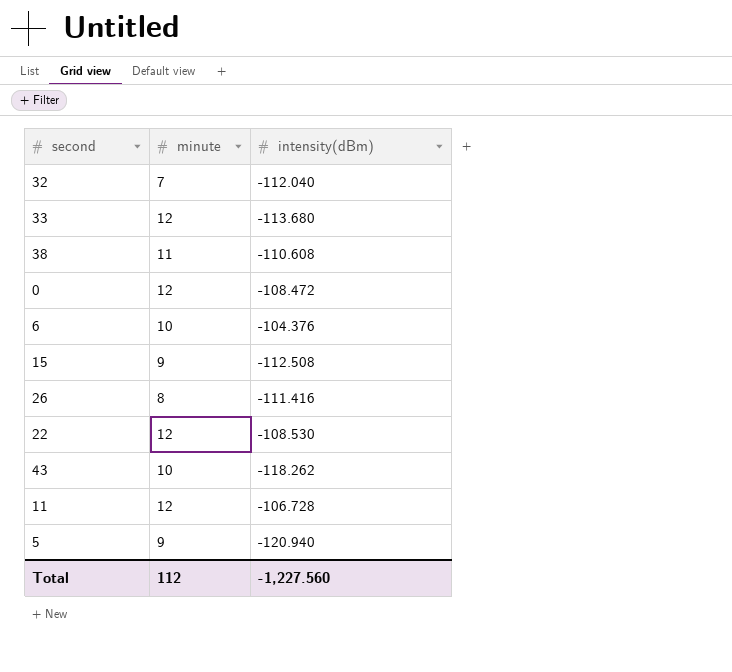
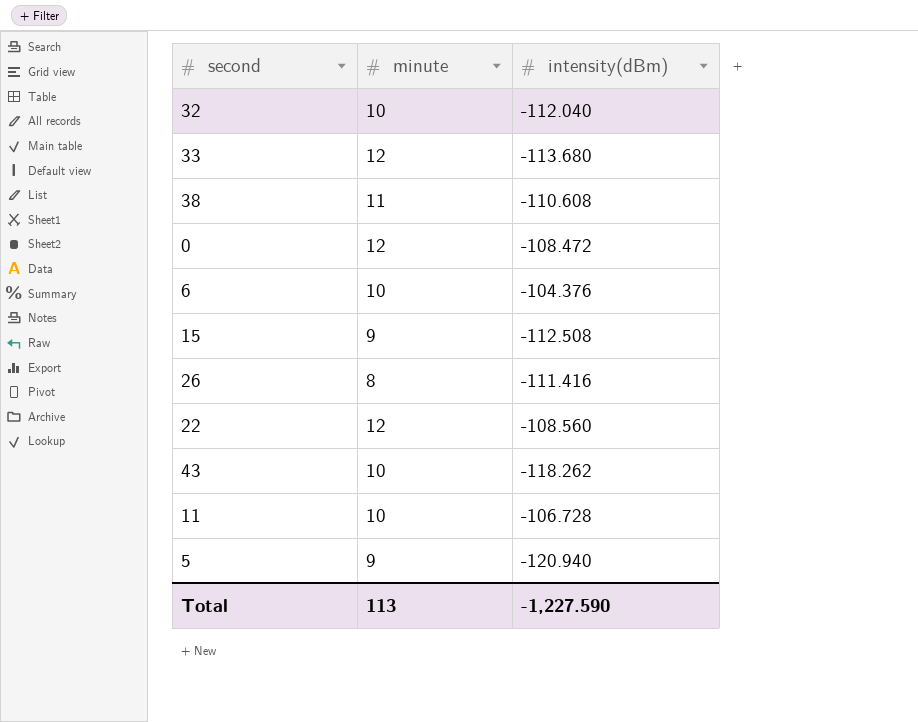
32 | minute: 7 -> 10
22 | intensity(dBm): -108.530 -> -108.560
11 | minute: 12 -> 10
Total | minute: 112 -> 113
Total | intensity(dBm): -1,227.560 -> -1,227.590

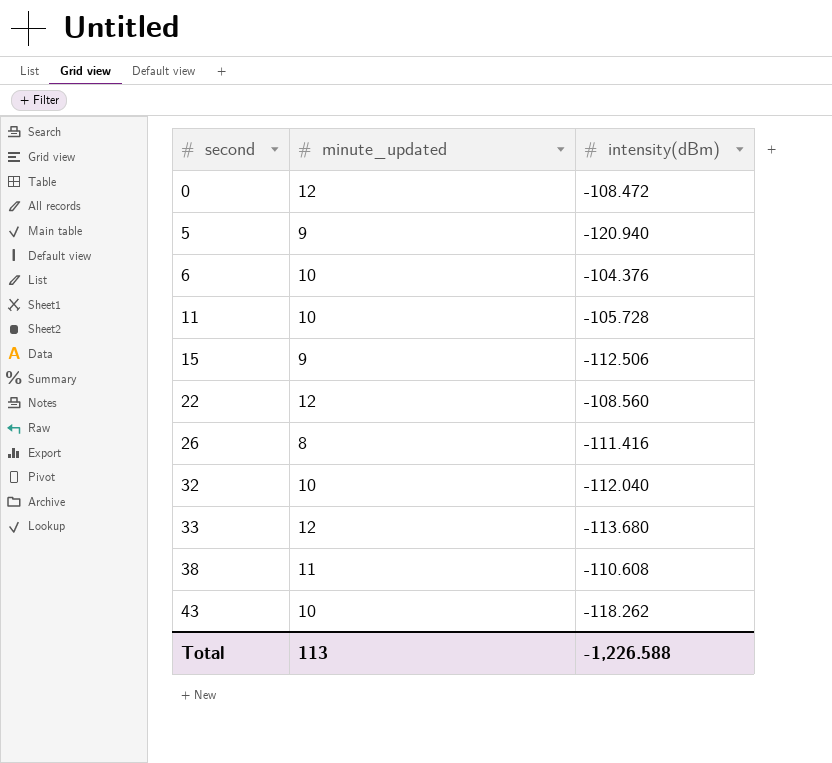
row order: none -> second ascending
column name: minute -> minute_updated
11 | intensity(dBm): -106.728 -> -105.728
15 | intensity(dBm): -112.508 -> -112.506
Total | intensity(dBm): -1,227.590 -> -1,226.588

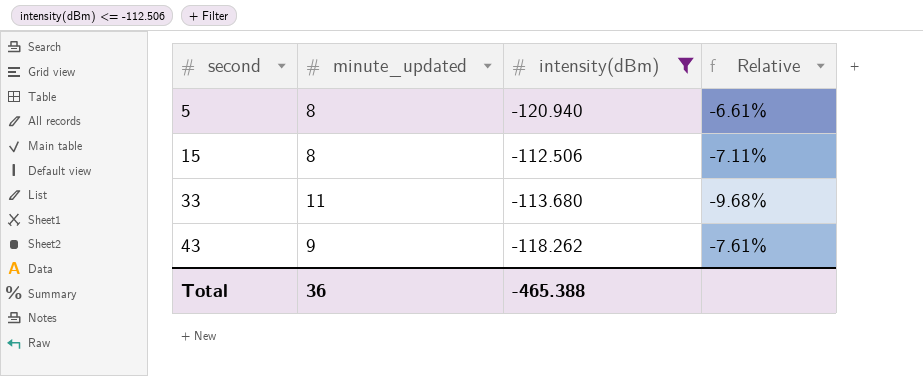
filter: none -> intensity(dBm) <= -112.506
column Relative | formula: none -> [minute_updated] / [intensity(dBm)]
5 | minute_updated: 9 -> 8
15 | minute_updated: 9 -> 8
33 | minute_updated: 12 -> 11
43 | minute_updated: 10 -> 9
Total | minute_updated: 113 -> 36
Total | intensity(dBm): -1,226.588 -> -465.388

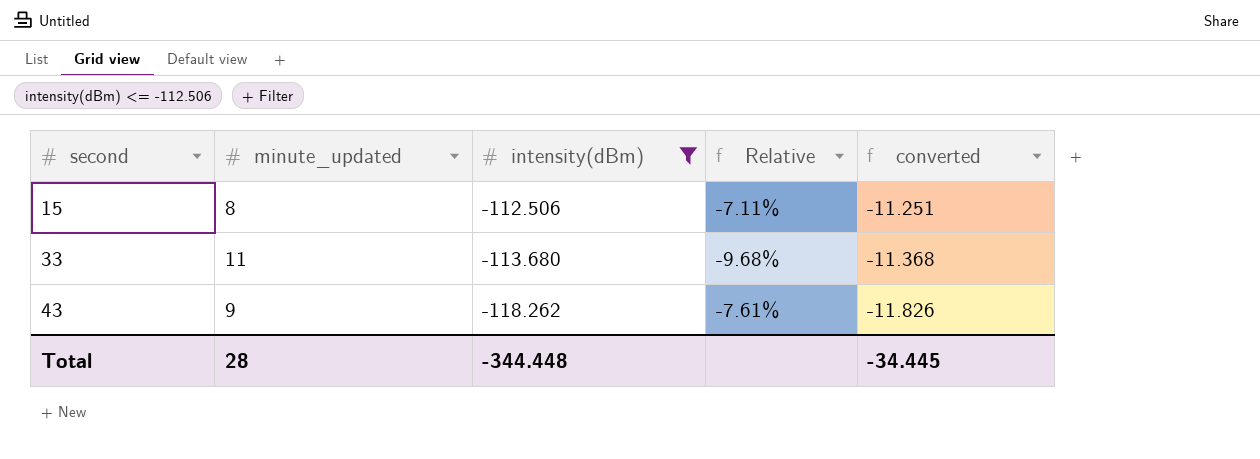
column converted | formula: none -> [intensity(dBm)] * 0.1
row 5: 8 | -120.940 | -6.61% -> none
Total | minute_updated: 36 -> 28
Total | intensity(dBm): -465.388 -> -344.448

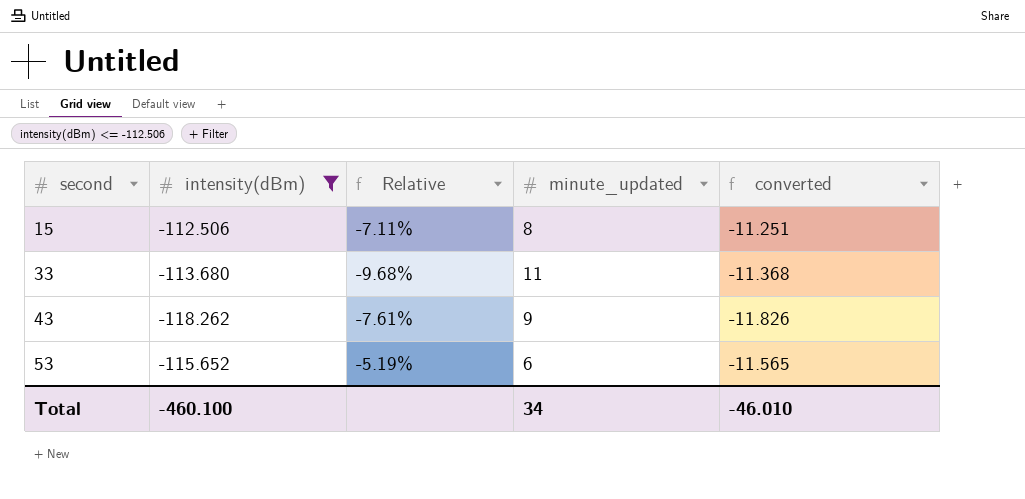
column minute_updated | position: 2 -> 4
row 53: none -> -115.652 | -5.19% | 6 | -11.565
Total | intensity(dBm): -344.448 -> -460.100
Total | minute_updated: 28 -> 34
Total | converted: -34.445 -> -46.010

